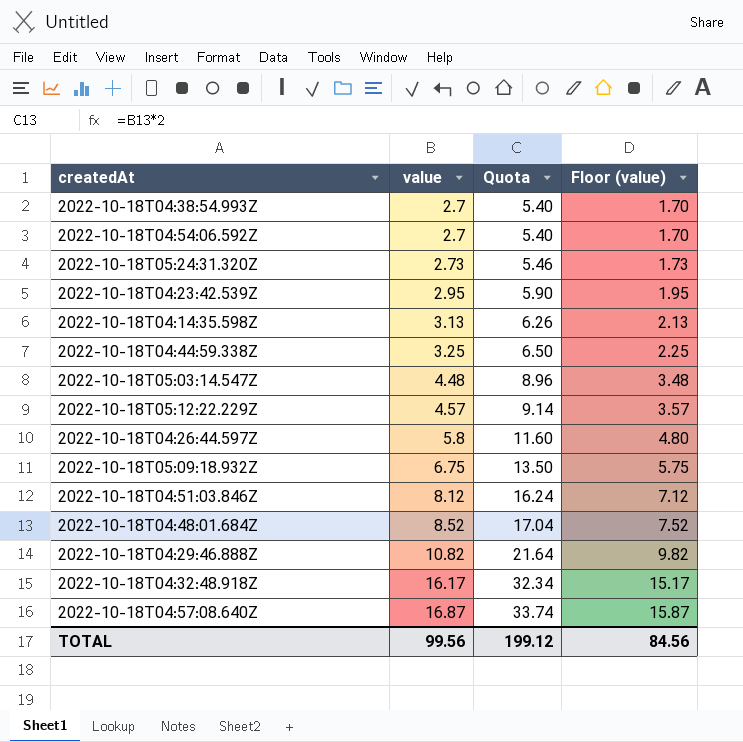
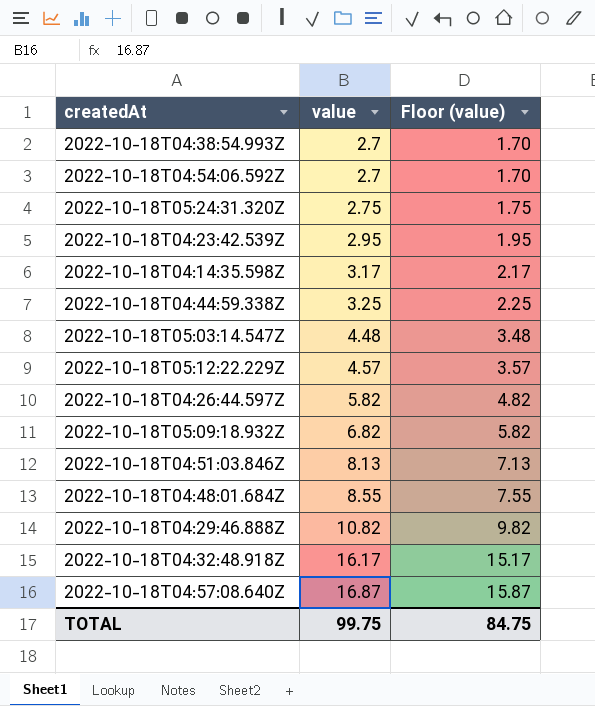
column Quota | formula: [value] * 2 -> none
2022-10-18T05:24:31.320Z | value: 2.73 -> 2.75
2022-10-18T05:24:31.320Z | Floor (value): 1.73 -> 1.75
2022-10-18T04:14:35.598Z | value: 3.13 -> 3.17
2022-10-18T04:14:35.598Z | Floor (value): 2.13 -> 2.17
2022-10-18T04:26:44.597Z | value: 5.8 -> 5.82
2022-10-18T04:26:44.597Z | Floor (value): 4.80 -> 4.82
2022-10-18T05:09:18.932Z | value: 6.75 -> 6.82
2022-10-18T05:09:18.932Z | Floor (value): 5.75 -> 5.82
2022-10-18T04:51:03.846Z | value: 8.12 -> 8.13
2022-10-18T04:51:03.846Z | Floor (value): 7.12 -> 7.13
2022-10-18T04:48:01.684Z | value: 8.52 -> 8.55
2022-10-18T04:48:01.684Z | Floor (value): 7.52 -> 7.55
TOTAL | value: 99.56 -> 99.75
TOTAL | Floor (value): 84.56 -> 84.75

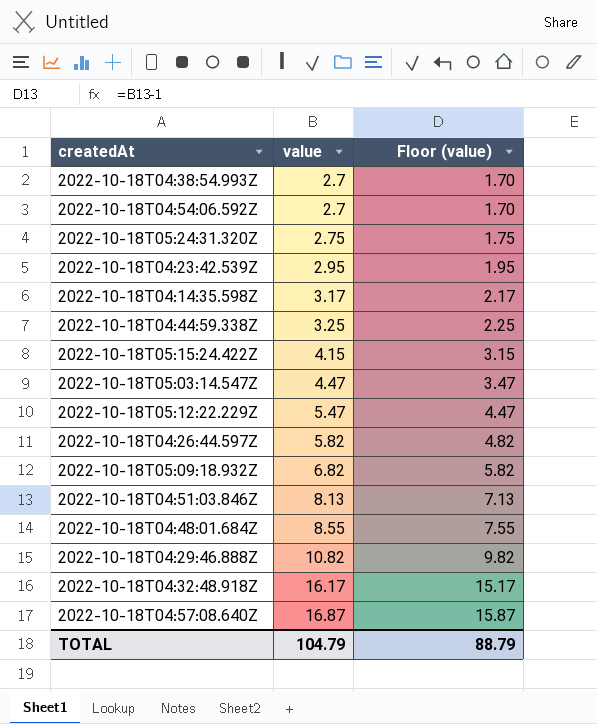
row 2022-10-18T05:15:24.422Z: none -> 4.15 | 3.15
2022-10-18T05:03:14.547Z | value: 4.48 -> 4.47
2022-10-18T05:03:14.547Z | Floor (value): 3.48 -> 3.47
2022-10-18T05:12:22.229Z | value: 4.57 -> 5.47
2022-10-18T05:12:22.229Z | Floor (value): 3.57 -> 4.47
TOTAL | value: 99.75 -> 104.79
TOTAL | Floor (value): 84.75 -> 88.79

